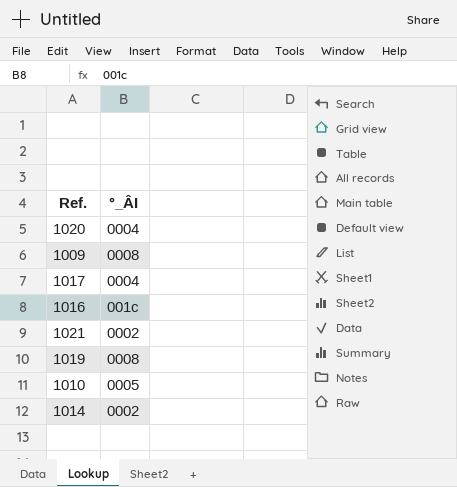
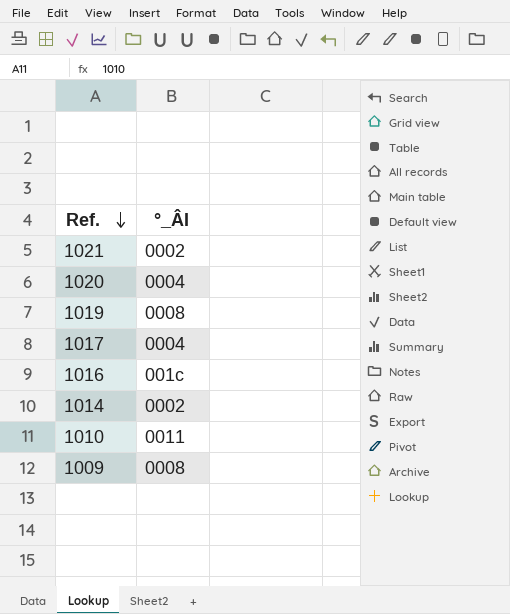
row order: none -> Ref. descending
1010 | °_ÂI: 0005 -> 0011

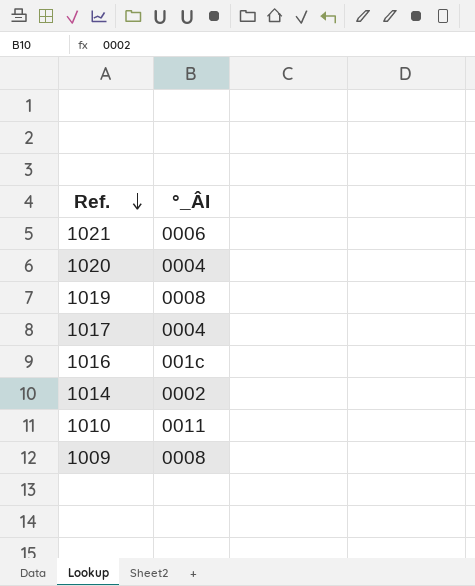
1021 | °_ÂI: 0002 -> 0006

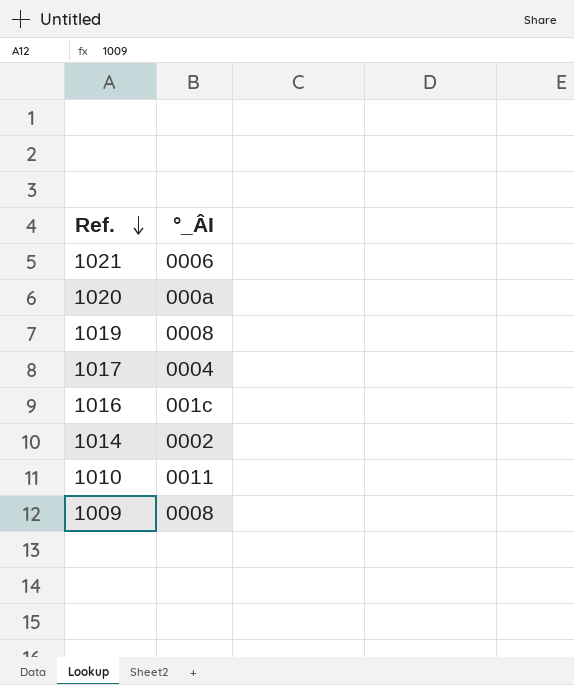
1020 | °_ÂI: 0004 -> 000a

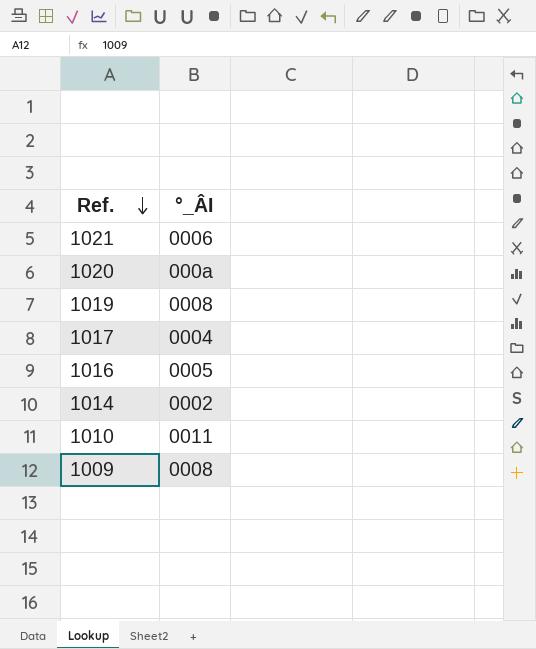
1016 | °_ÂI: 001c -> 0005

